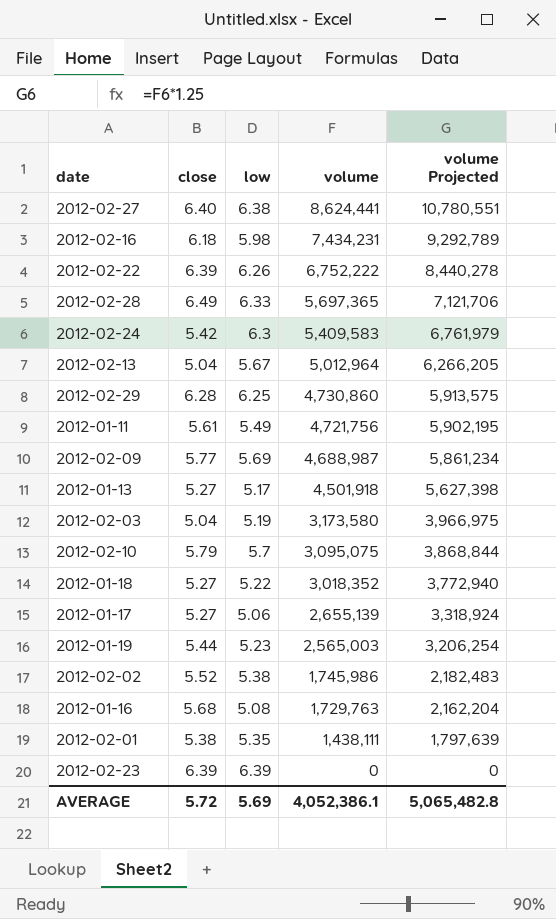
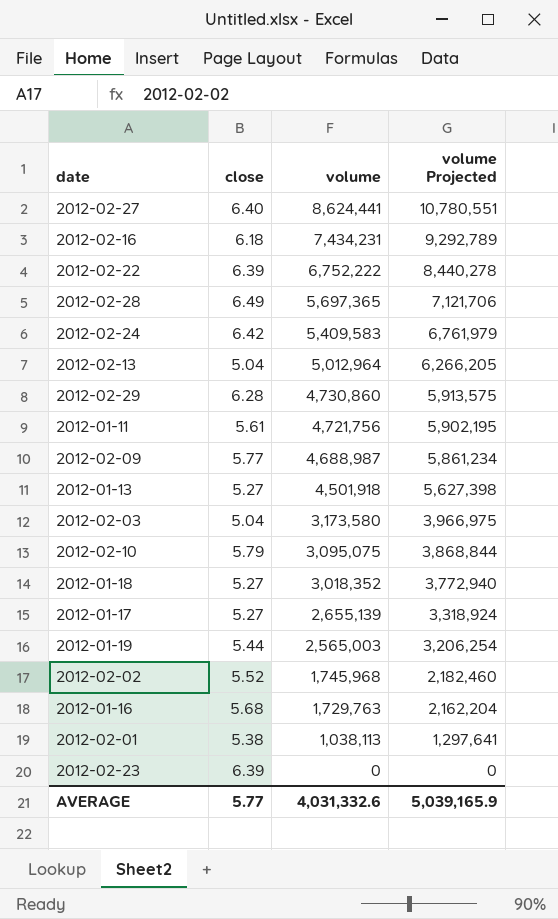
column low | position: 3 -> none
2012-02-24 | close: 5.42 -> 6.42
2012-02-02 | volume: 1,745,986 -> 1,745,968
2012-02-02 | volume Projected: 2,182,483 -> 2,182,460
2012-02-01 | volume: 1,438,111 -> 1,038,113
2012-02-01 | volume Projected: 1,797,639 -> 1,297,641
AVERAGE | close: 5.72 -> 5.77
AVERAGE | volume: 4,052,386.1 -> 4,031,332.6
AVERAGE | volume Projected: 5,065,482.8 -> 5,039,165.9

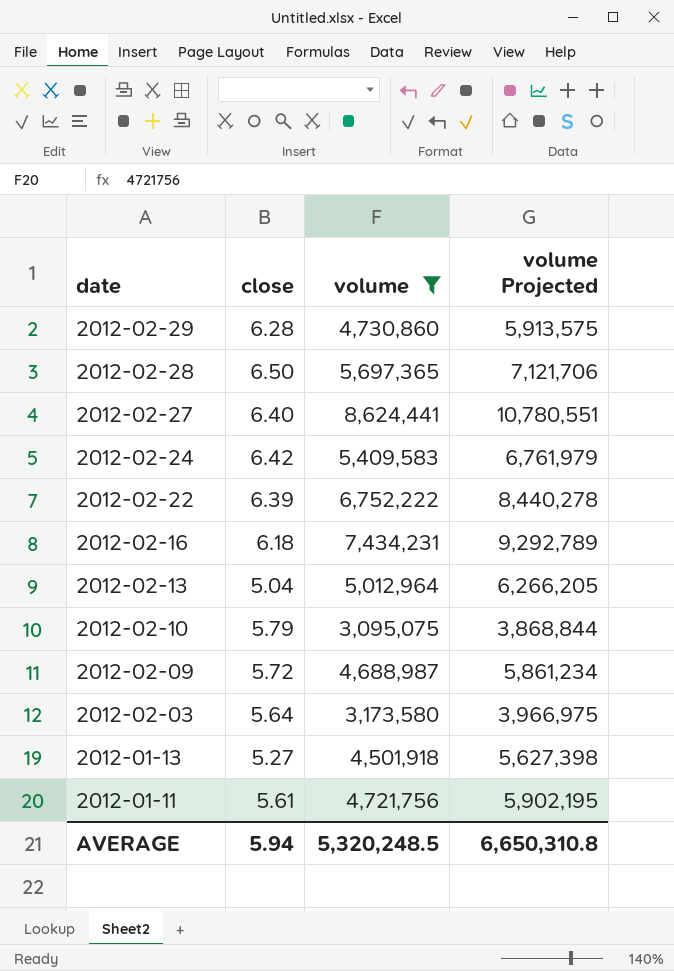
filter: none -> volume >= 3,095,075
row order: volume descending -> date descending
2012-02-28 | close: 6.49 -> 6.50
2012-02-09 | close: 5.77 -> 5.72
2012-02-03 | close: 5.04 -> 5.64
AVERAGE | close: 5.77 -> 5.94
AVERAGE | volume: 4,031,332.6 -> 5,320,248.5
AVERAGE | volume Projected: 5,039,165.9 -> 6,650,310.8

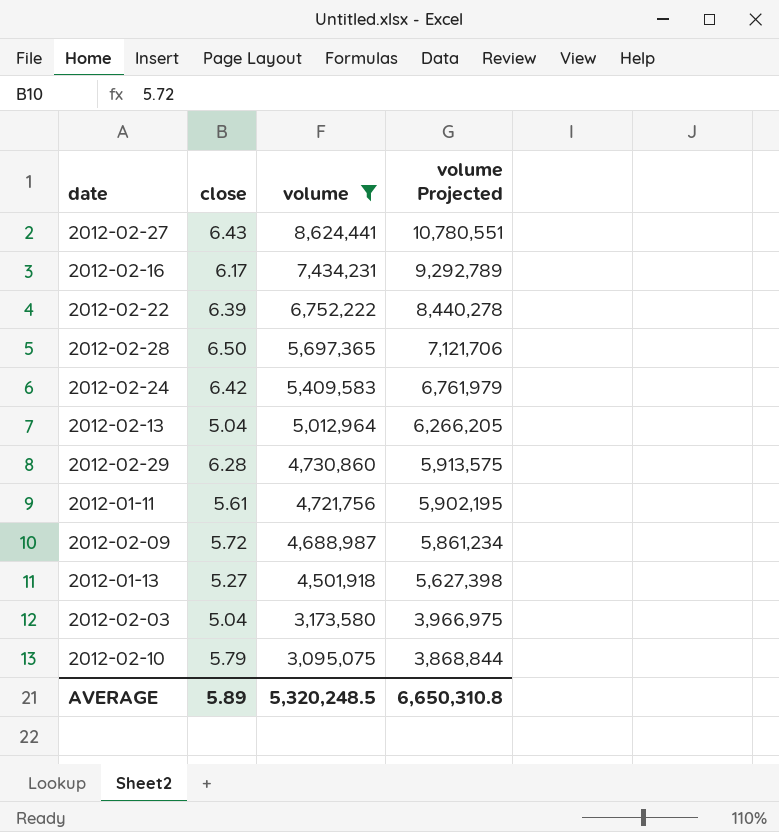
row order: date descending -> volume descending
2012-02-27 | close: 6.40 -> 6.43
2012-02-16 | close: 6.18 -> 6.17
2012-02-03 | close: 5.64 -> 5.04
AVERAGE | close: 5.94 -> 5.89

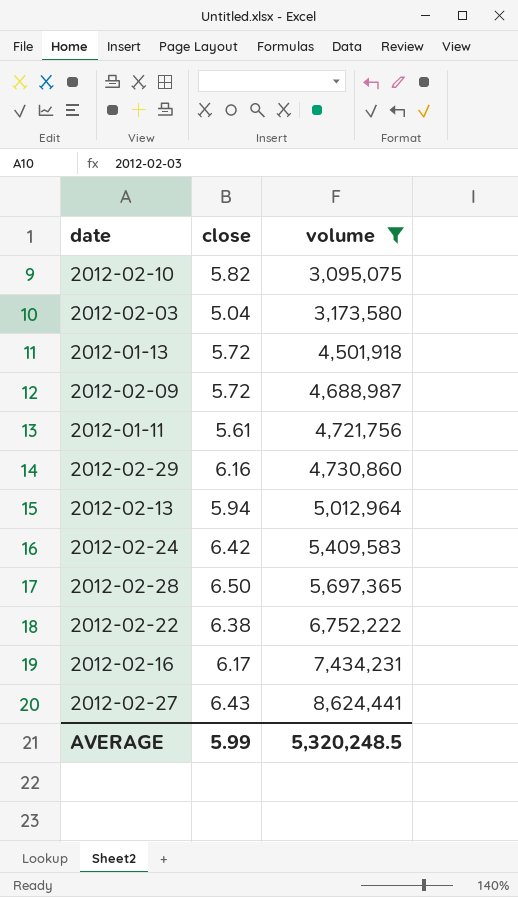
row order: volume descending -> volume ascending
column volume Projected | formula: [volume] * 1.25 -> none
2012-02-10 | close: 5.79 -> 5.82
2012-01-13 | close: 5.27 -> 5.72
2012-02-29 | close: 6.28 -> 6.16
2012-02-13 | close: 5.04 -> 5.94
2012-02-22 | close: 6.39 -> 6.38
AVERAGE | close: 5.89 -> 5.99

